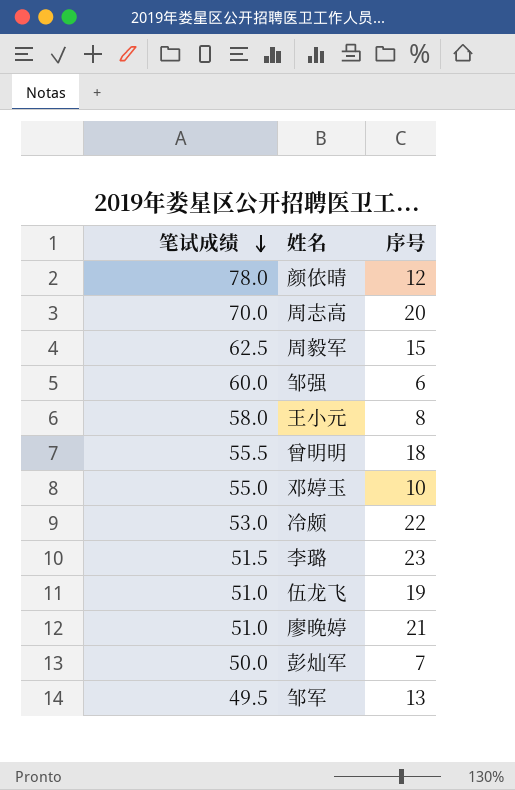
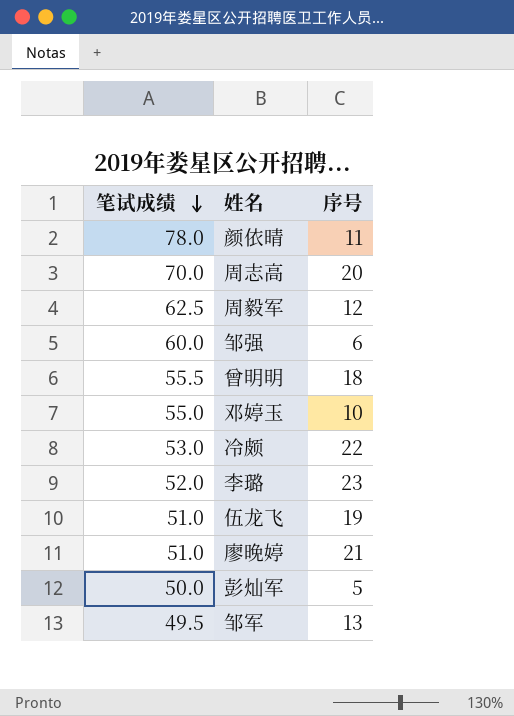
row 王小元: 58.0 | 8 -> none
颜依晴 | 序号: 12 -> 11
周毅军 | 序号: 15 -> 12
李璐 | 笔试成绩: 51.5 -> 52.0
彭灿军 | 序号: 7 -> 5

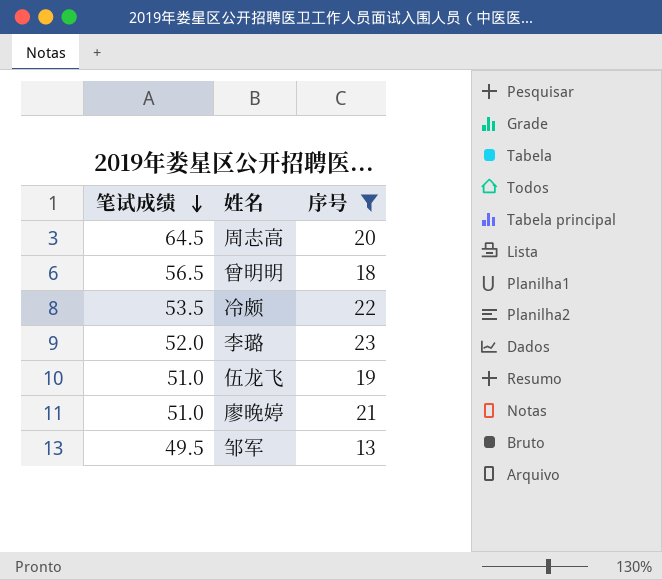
filter: none -> 序号 >= 13
周志高 | 笔试成绩: 70.0 -> 64.5
曾明明 | 笔试成绩: 55.5 -> 56.5
冷颇 | 笔试成绩: 53.0 -> 53.5

